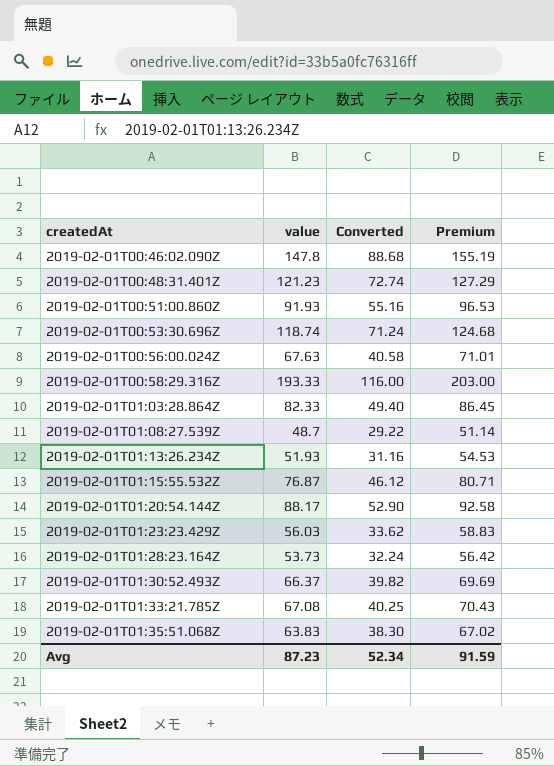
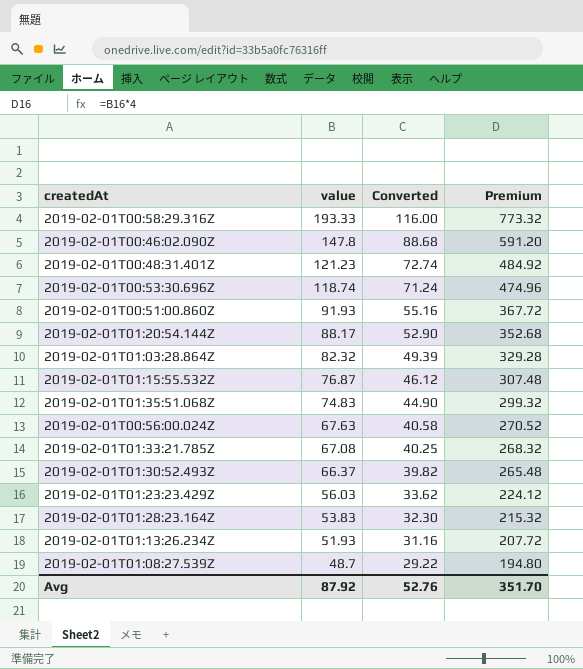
row order: createdAt ascending -> value descending
column Premium | formula: [value] * 1.05 -> [value] * 4
2019-02-01T01:03:28.864Z | value: 82.33 -> 82.32
2019-02-01T01:03:28.864Z | Converted: 49.40 -> 49.39
2019-02-01T01:35:51.068Z | value: 63.83 -> 74.83
2019-02-01T01:35:51.068Z | Converted: 38.30 -> 44.90
2019-02-01T01:28:23.164Z | value: 53.73 -> 53.83
2019-02-01T01:28:23.164Z | Converted: 32.24 -> 32.30
Avg | value: 87.23 -> 87.92
Avg | Converted: 52.34 -> 52.76
Avg | Premium: 91.59 -> 351.70

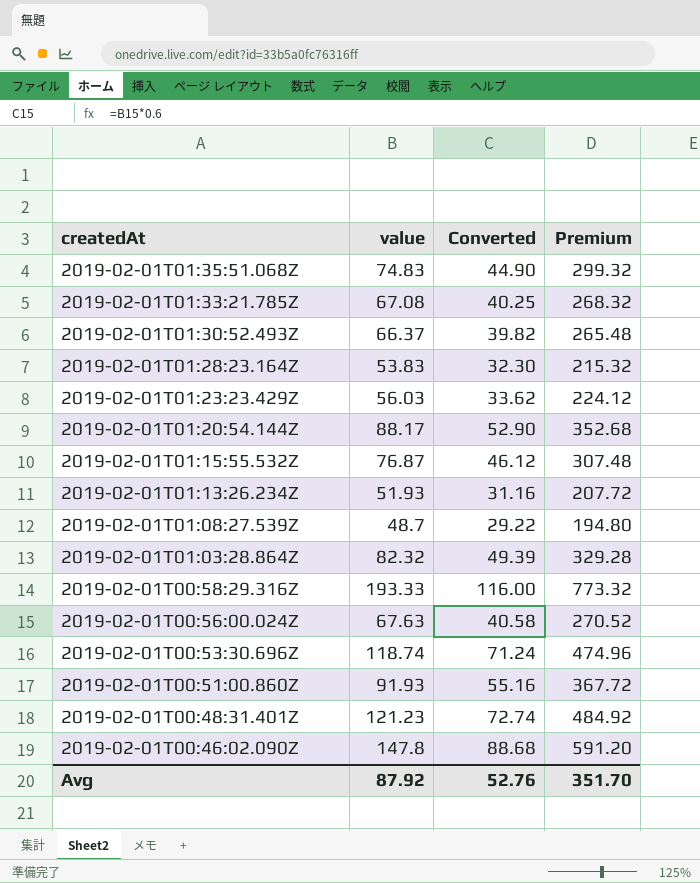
row order: value descending -> createdAt descending

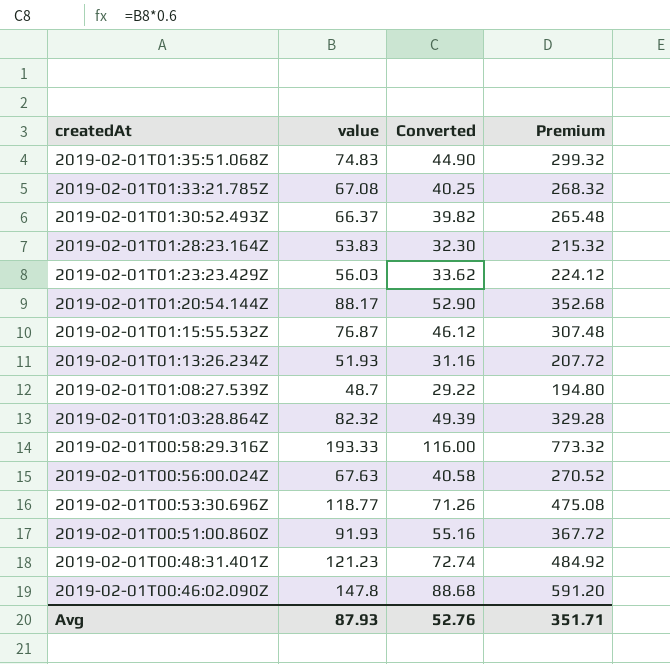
2019-02-01T00:53:30.696Z | value: 118.74 -> 118.77
2019-02-01T00:53:30.696Z | Converted: 71.24 -> 71.26
2019-02-01T00:53:30.696Z | Premium: 474.96 -> 475.08
Avg | value: 87.92 -> 87.93
Avg | Premium: 351.70 -> 351.71

